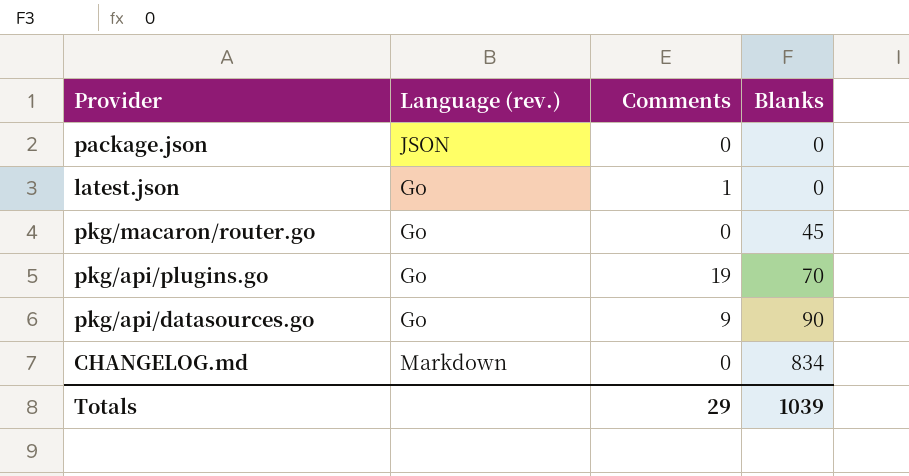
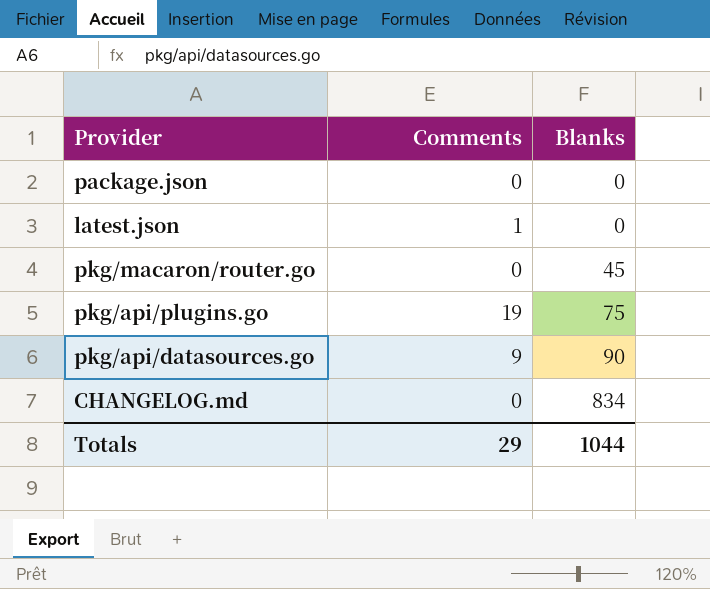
column Language (rev.) | position: 2 -> none
pkg/api/plugins.go | Blanks: 70 -> 75
Totals | Blanks: 1039 -> 1044

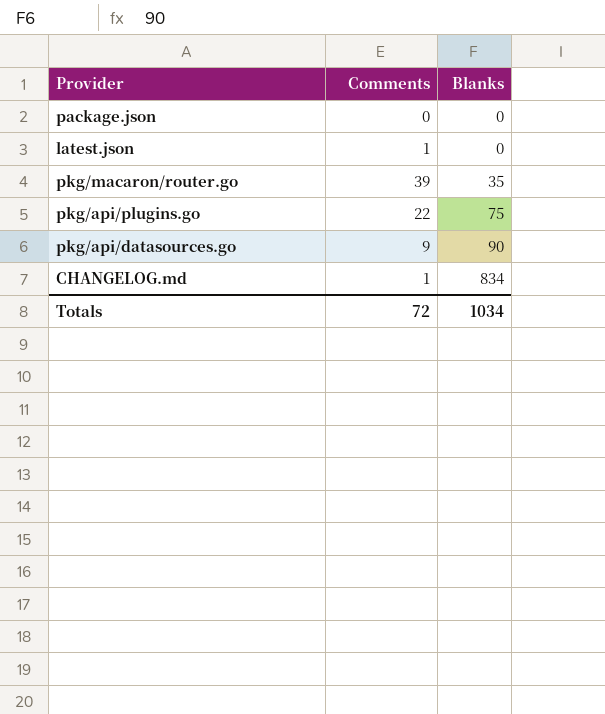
pkg/macaron/router.go | Comments: 0 -> 39
pkg/macaron/router.go | Blanks: 45 -> 35
pkg/api/plugins.go | Comments: 19 -> 22
CHANGELOG.md | Comments: 0 -> 1
Totals | Comments: 29 -> 72
Totals | Blanks: 1044 -> 1034

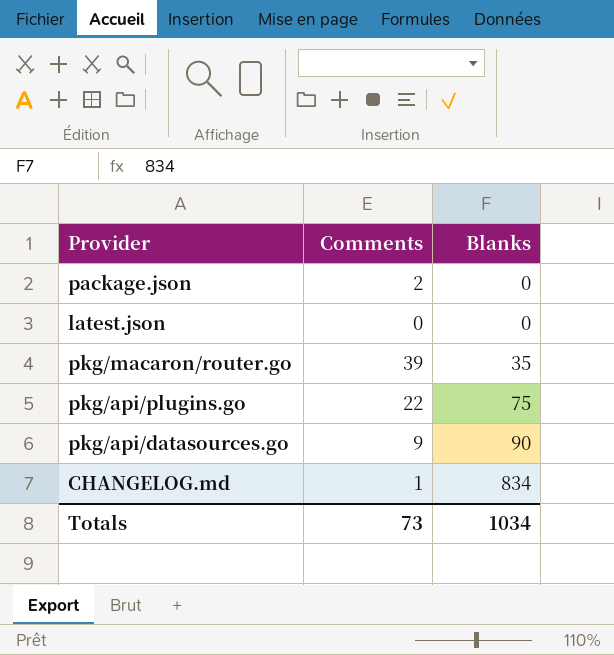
package.json | Comments: 0 -> 2
latest.json | Comments: 1 -> 0
Totals | Comments: 72 -> 73

